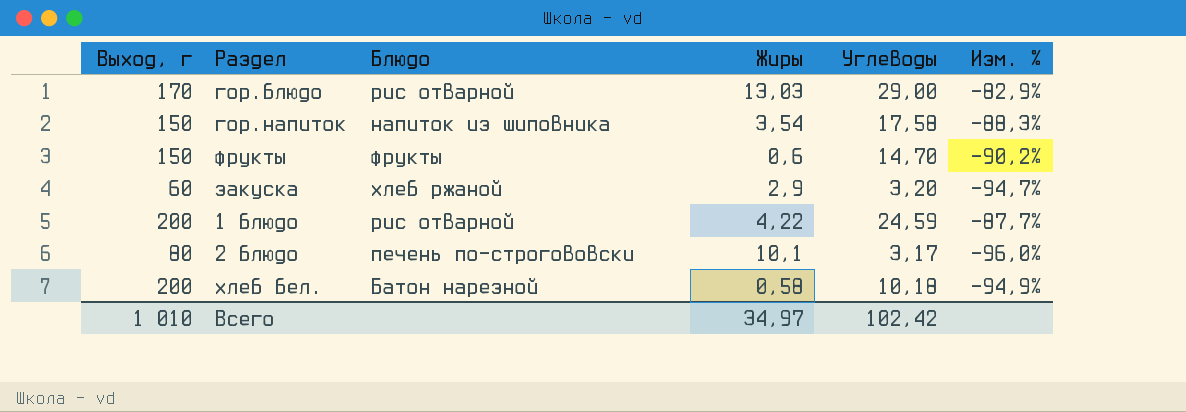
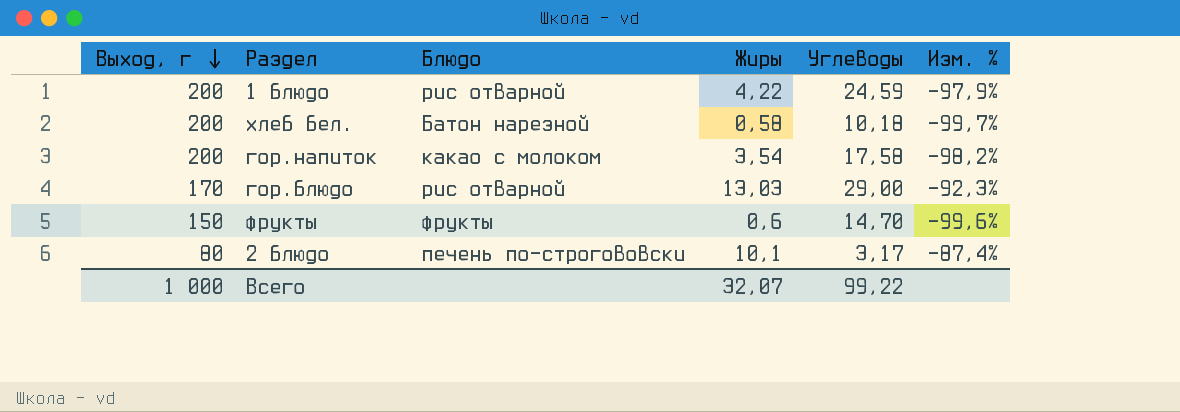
row order: none -> Выход, г descending
column Изм. % | formula: ([Углеводы] - [Выход, г]) / [Выход, г] -> ([Жиры] - [Выход, г]) / [Выход, г]
row закуска: 60 | хлеб ржаной | 2,9 | 3,20 | -94,7% -> none
гор.напиток | Выход, г: 150 -> 200
гор.напиток | Блюдо: напиток из шиповника -> какао с молоком
Всего | Выход, г: 1 010 -> 1 000
Всего | Жиры: 34,97 -> 32,07
Всего | Углеводы: 102,42 -> 99,22

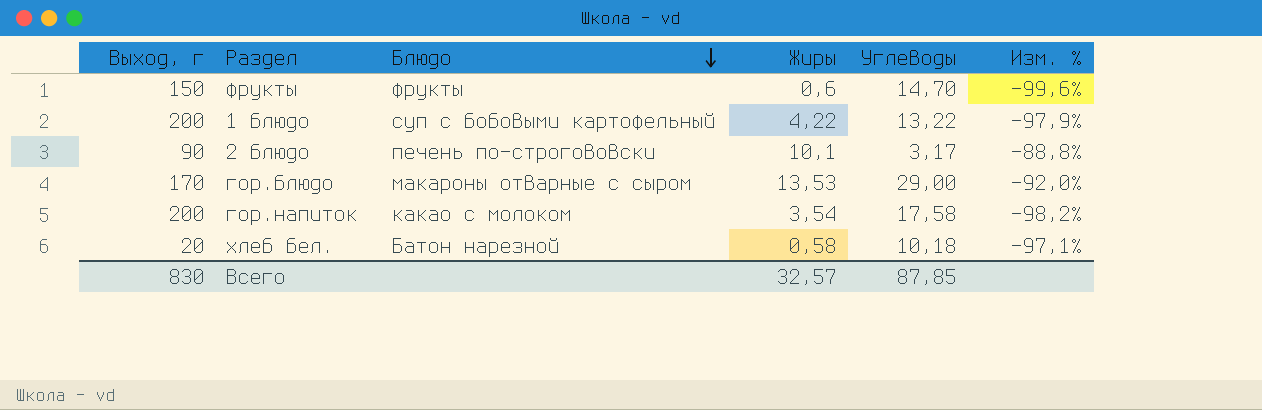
row order: Выход, г descending -> Блюдо descending
1 блюдо | Блюдо: рис отварной -> суп с бобовыми картофельный
1 блюдо | Углеводы: 24,59 -> 13,22
2 блюдо | Выход, г: 80 -> 90
2 блюдо | Изм. %: -87,4% -> -88,8%
гор.блюдо | Блюдо: рис отварной -> макароны отварные с сыром
гор.блюдо | Жиры: 13,03 -> 13,53
гор.блюдо | Изм. %: -92,3% -> -92,0%
хлеб бел. | Выход, г: 200 -> 20
хлеб бел. | Изм. %: -99,7% -> -97,1%
Всего | Выход, г: 1 000 -> 830
Всего | Жиры: 32,07 -> 32,57
Всего | Углеводы: 99,22 -> 87,85

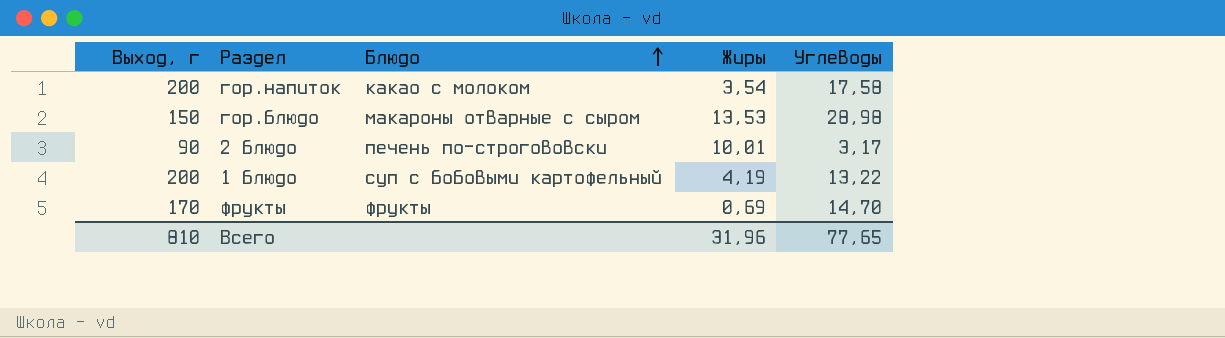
row order: Блюдо descending -> Блюдо ascending
column Изм. % | formula: ([Жиры] - [Выход, г]) / [Выход, г] -> none
row хлеб бел.: 20 | Батон нарезной | 0,58 | 10,18 | -97,1% -> none
гор.блюдо | Выход, г: 170 -> 150
гор.блюдо | Углеводы: 29,00 -> 28,98
2 блюдо | Жиры: 10,1 -> 10,01
1 блюдо | Жиры: 4,22 -> 4,19
фрукты | Выход, г: 150 -> 170
фрукты | Жиры: 0,6 -> 0,69
Всего | Выход, г: 830 -> 810
Всего | Жиры: 32,57 -> 31,96
Всего | Углеводы: 87,85 -> 77,65

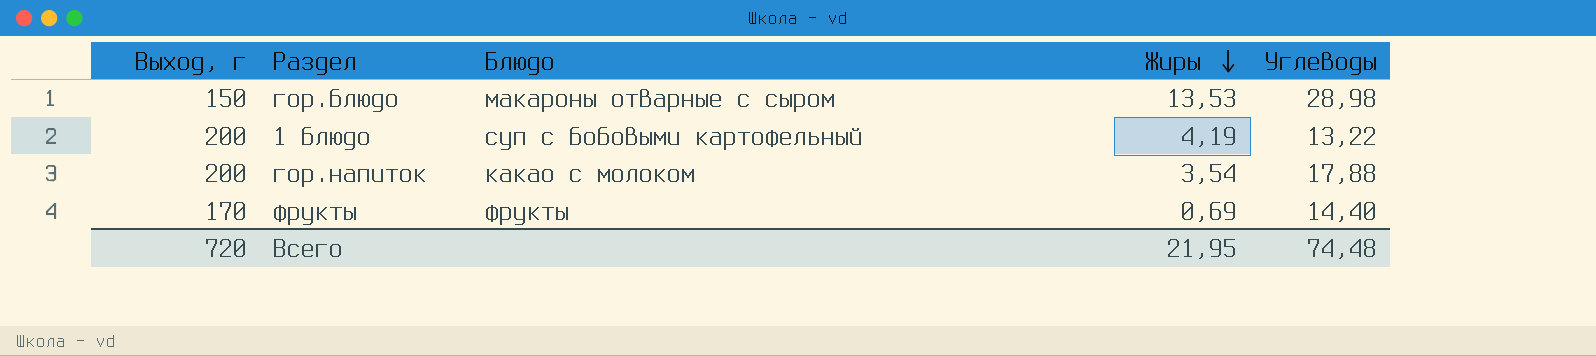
row order: Блюдо ascending -> Жиры descending
row 2 блюдо: 90 | печень по-строгововски | 10,01 | 3,17 -> none
гор.напиток | Углеводы: 17,58 -> 17,88
фрукты | Углеводы: 14,70 -> 14,40
Всего | Выход, г: 810 -> 720
Всего | Жиры: 31,96 -> 21,95
Всего | Углеводы: 77,65 -> 74,48

